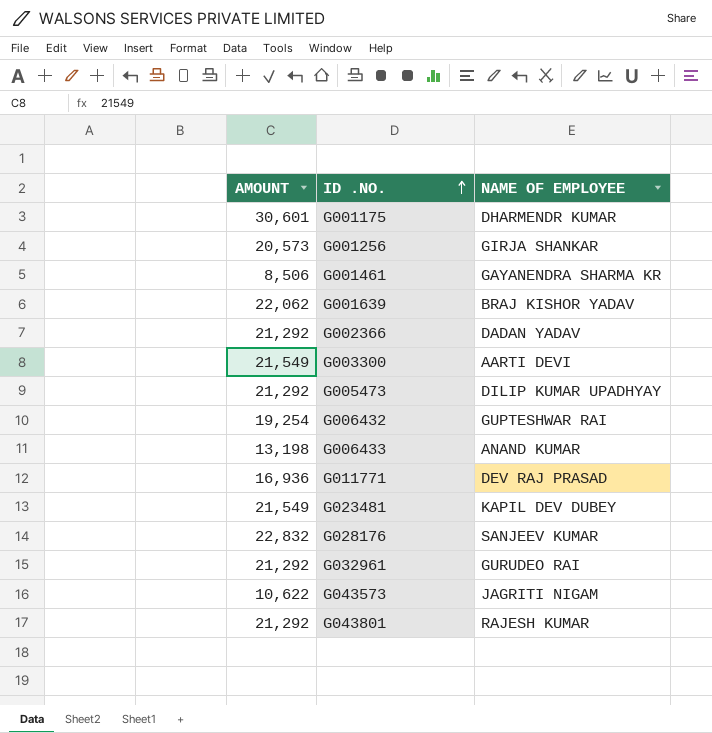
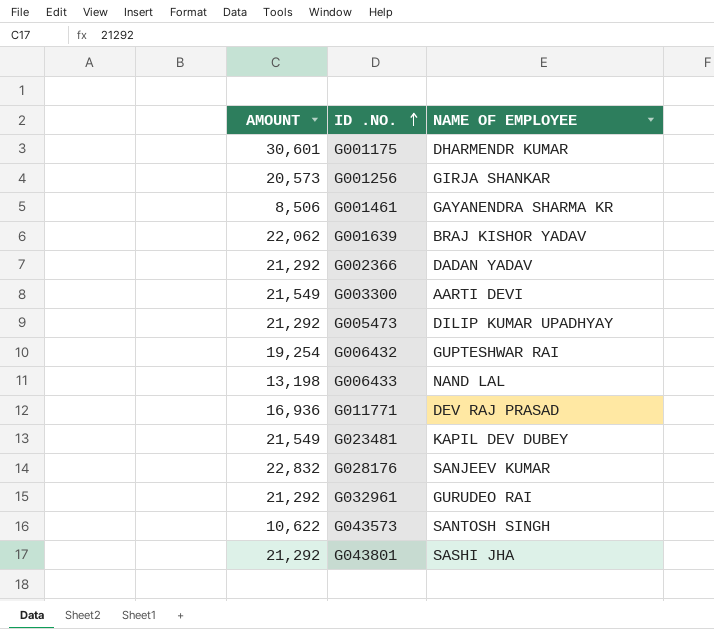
G006433 | NAME OF EMPLOYEE: ANAND KUMAR -> NAND LAL
G043573 | NAME OF EMPLOYEE: JAGRITI NIGAM -> SANTOSH SINGH
G043801 | NAME OF EMPLOYEE: RAJESH KUMAR -> SASHI JHA

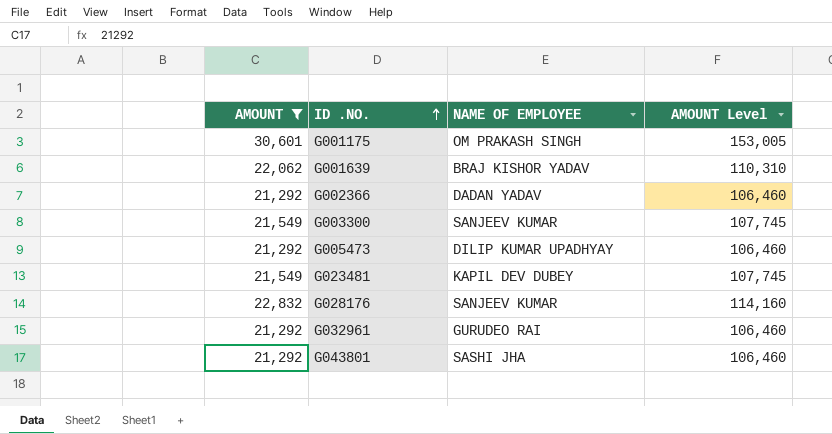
filter: none -> AMOUNT >= 21,292
column AMOUNT Level | formula: none -> [AMOUNT] * 5
G001175 | NAME OF EMPLOYEE: DHARMENDR KUMAR -> OM PRAKASH SINGH
G003300 | NAME OF EMPLOYEE: AARTI DEVI -> SANJEEV KUMAR

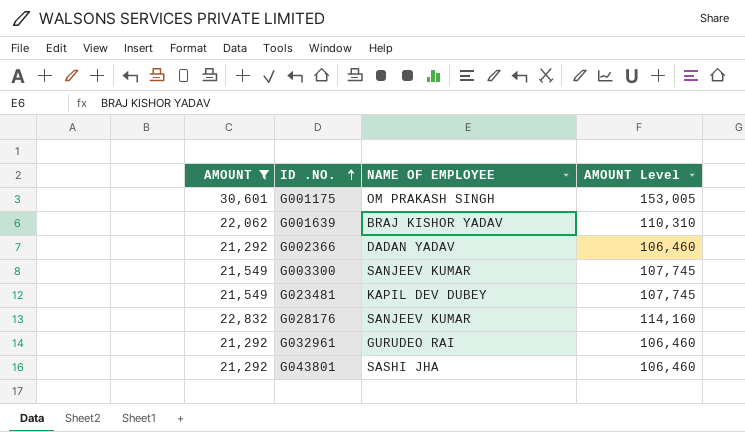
row G005473: 21,292 | DILIP KUMAR UPADHYAY | 106,460 -> none

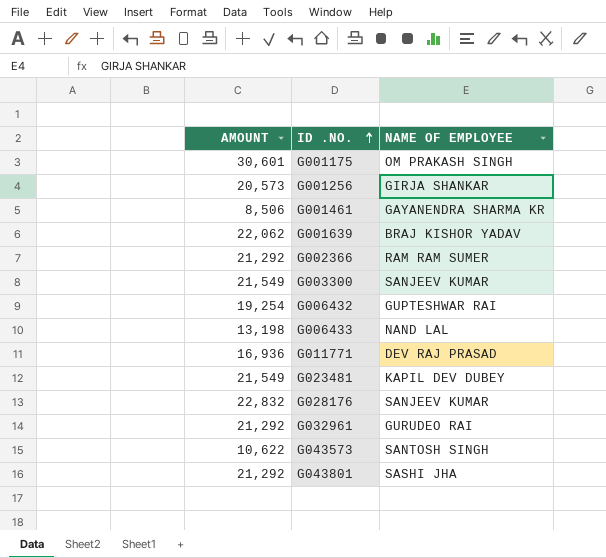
filter: AMOUNT >= 21,292 -> none
column AMOUNT Level | formula: [AMOUNT] * 5 -> none
G002366 | NAME OF EMPLOYEE: DADAN YADAV -> RAM RAM SUMER

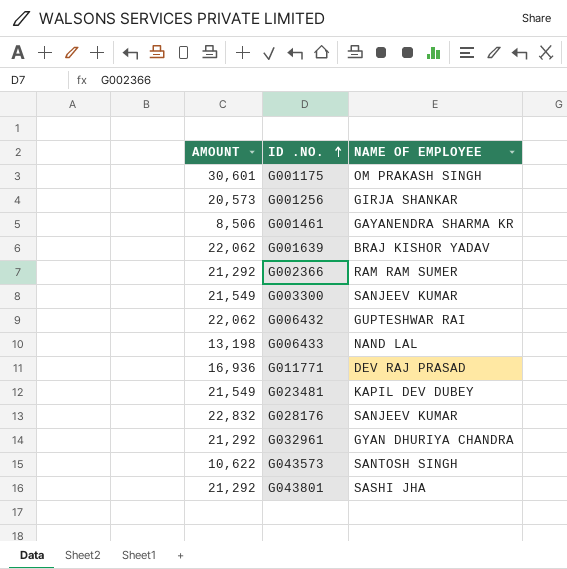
G006432 | AMOUNT: 19,254 -> 22,062
G032961 | NAME OF EMPLOYEE: GURUDEO RAI -> GYAN DHURIYA CHANDRA

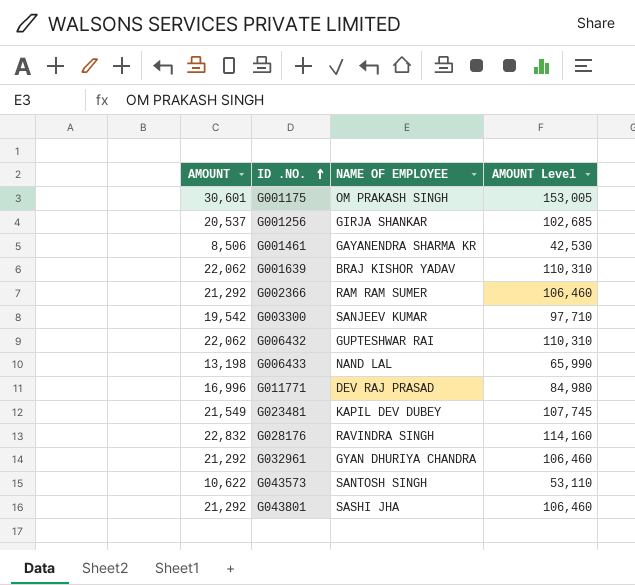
column AMOUNT Level | formula: none -> [AMOUNT] * 5
G001256 | AMOUNT: 20,573 -> 20,537
G003300 | AMOUNT: 21,549 -> 19,542
G011771 | AMOUNT: 16,936 -> 16,996
G028176 | NAME OF EMPLOYEE: SANJEEV KUMAR -> RAVINDRA SINGH

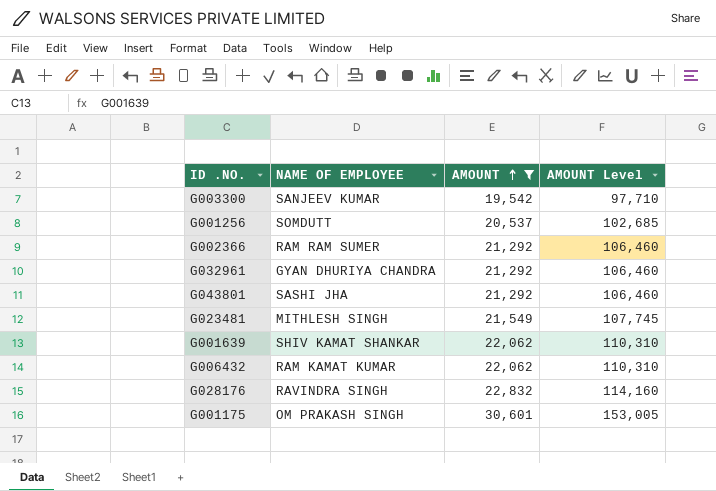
filter: none -> AMOUNT >= 19,542
row order: ID .NO. ascending -> AMOUNT ascending
column AMOUNT | position: 1 -> 3
G001256 | NAME OF EMPLOYEE: GIRJA SHANKAR -> SOMDUTT
G023481 | NAME OF EMPLOYEE: KAPIL DEV DUBEY -> MITHLESH SINGH
G001639 | NAME OF EMPLOYEE: BRAJ KISHOR YADAV -> SHIV KAMAT SHANKAR
G006432 | NAME OF EMPLOYEE: GUPTESHWAR RAI -> RAM KAMAT KUMAR

